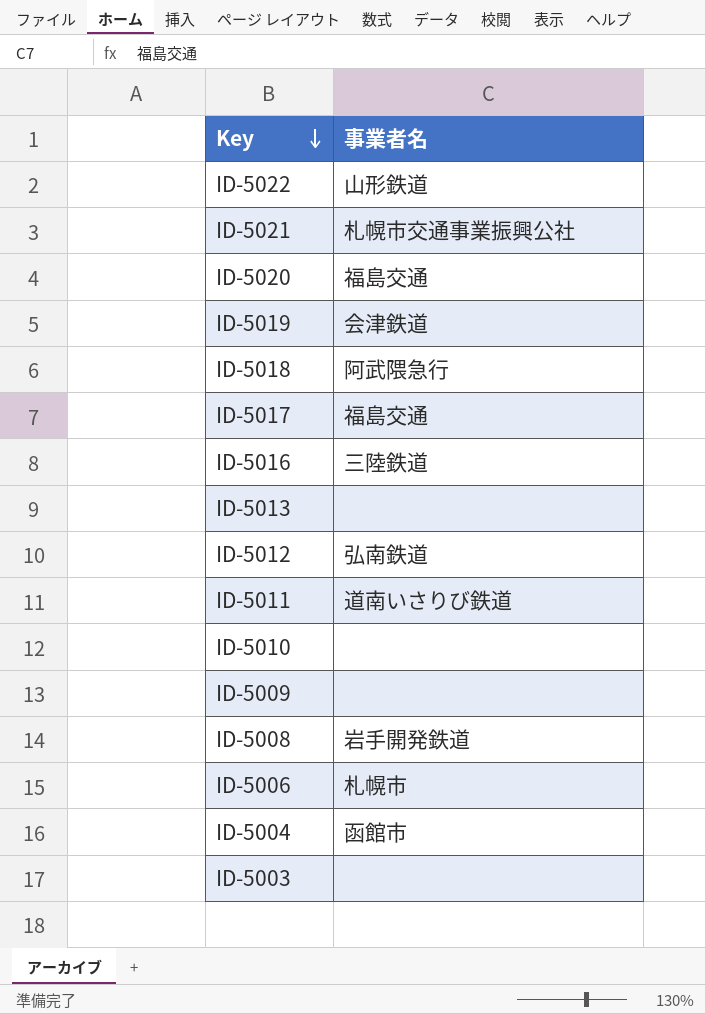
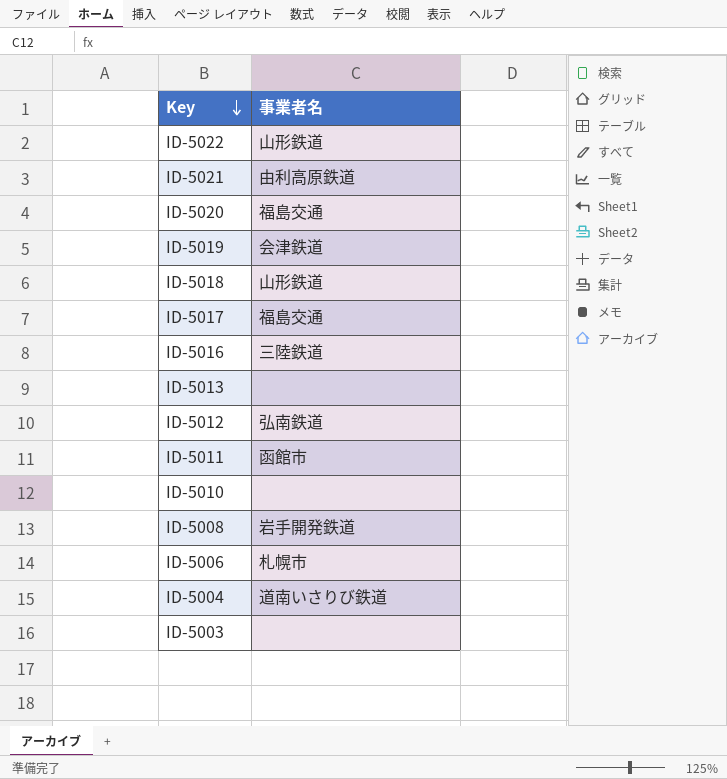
row ID-5009: none -> none
ID-5021 | 事業者名: 札幌市交通事業振興公社 -> 由利高原鉄道
ID-5018 | 事業者名: 阿武隈急行 -> 山形鉄道
ID-5011 | 事業者名: 道南いさりび鉄道 -> 函館市
ID-5004 | 事業者名: 函館市 -> 道南いさりび鉄道

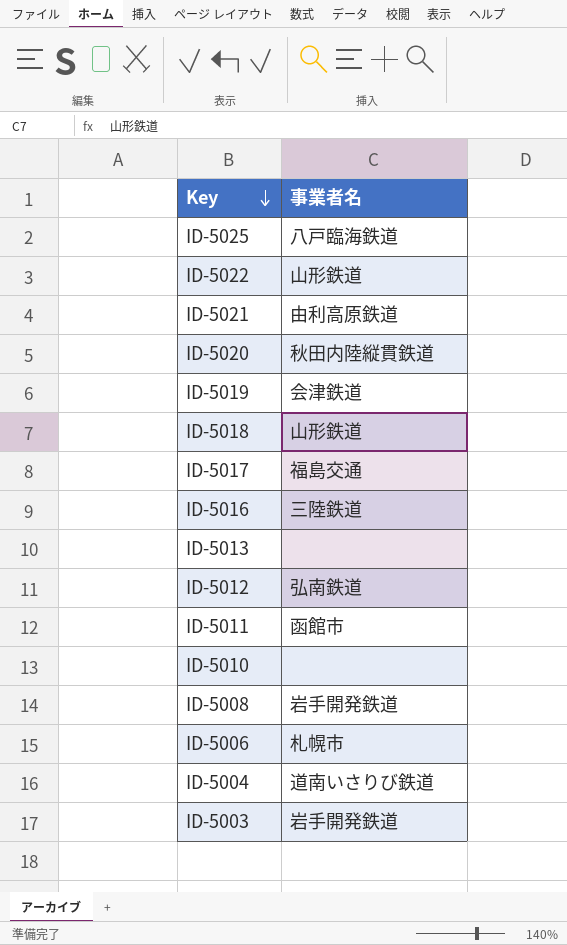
row ID-5025: none -> 八戸臨海鉄道
ID-5020 | 事業者名: 福島交通 -> 秋田内陸縦貫鉄道
ID-5003 | 事業者名: none -> 岩手開発鉄道

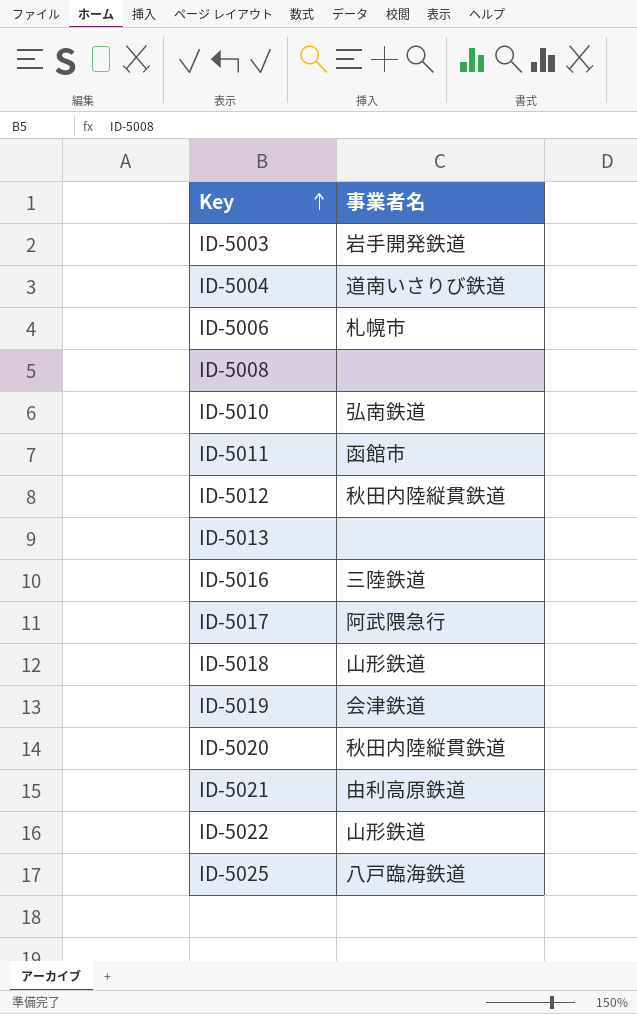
row order: Key descending -> Key ascending
ID-5008 | 事業者名: 岩手開発鉄道 -> none
ID-5010 | 事業者名: none -> 弘南鉄道
ID-5012 | 事業者名: 弘南鉄道 -> 秋田内陸縦貫鉄道
ID-5017 | 事業者名: 福島交通 -> 阿武隈急行

